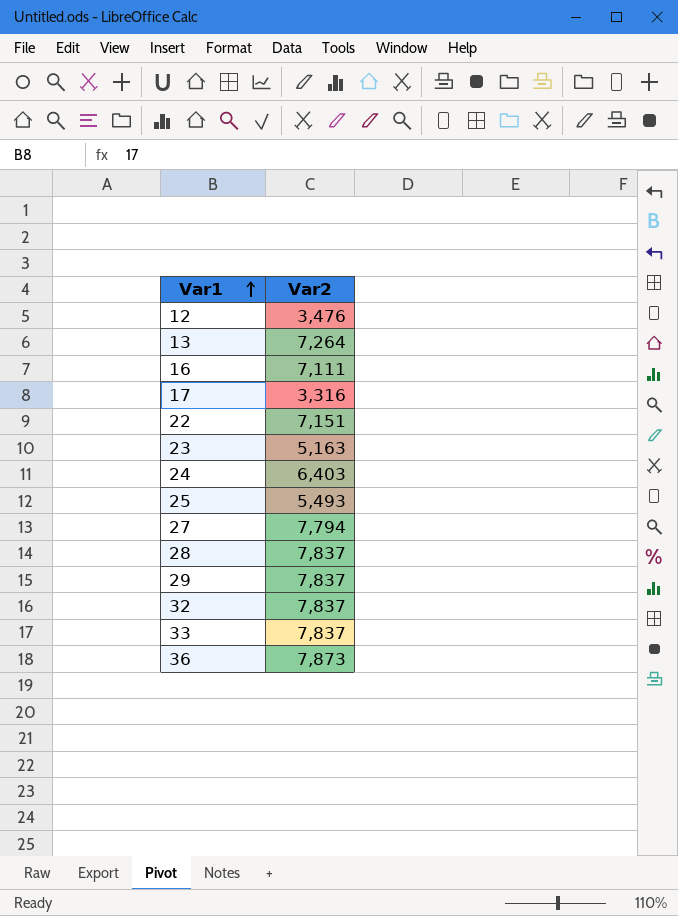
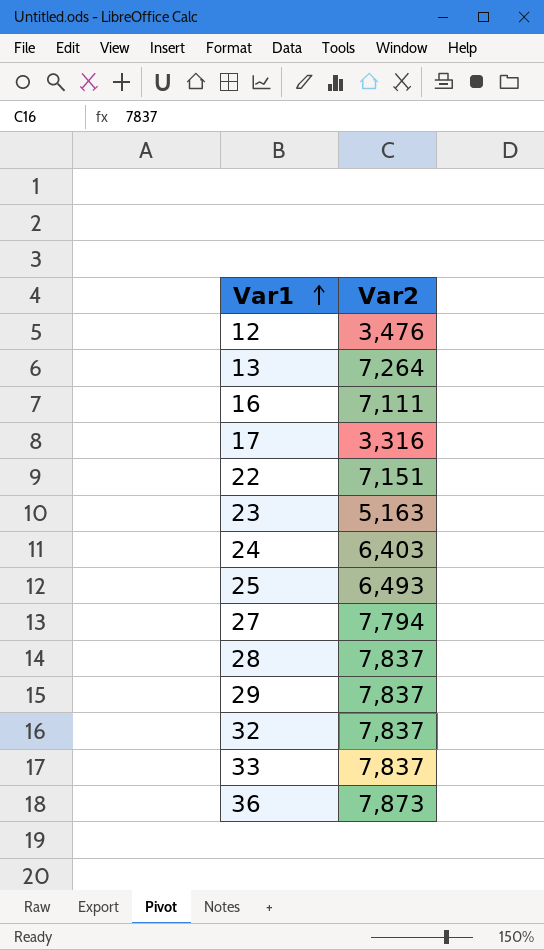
25 | Var2: 5,493 -> 6,493

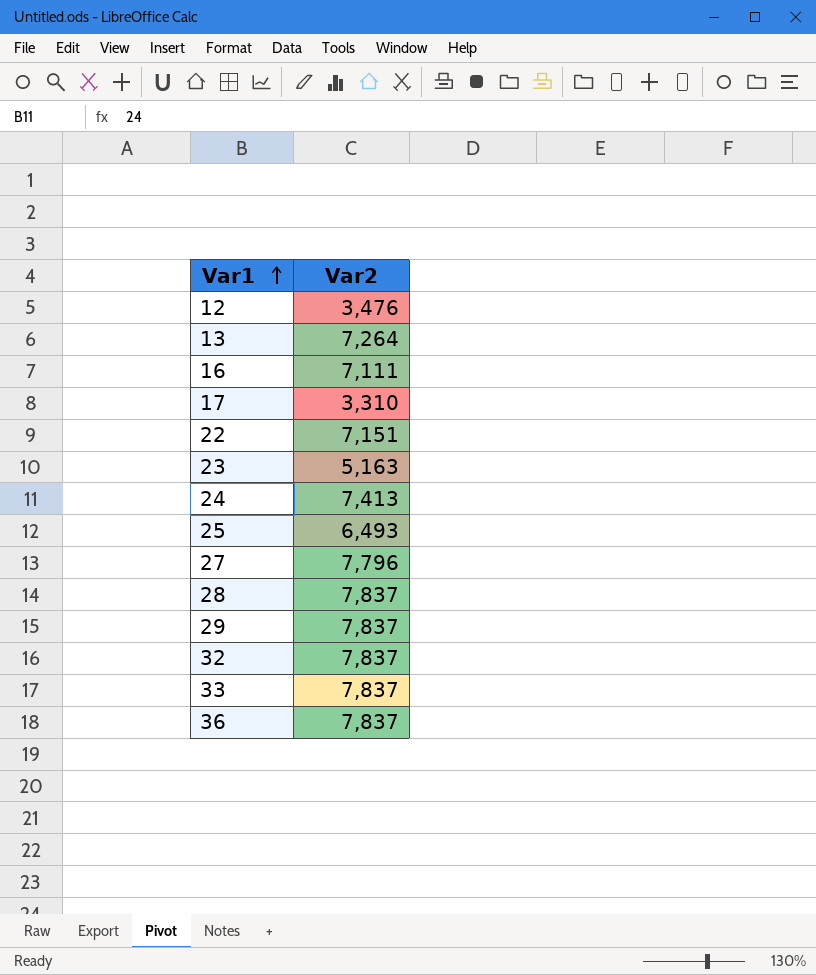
17 | Var2: 3,316 -> 3,310
24 | Var2: 6,403 -> 7,413
27 | Var2: 7,794 -> 7,796
36 | Var2: 7,873 -> 7,837

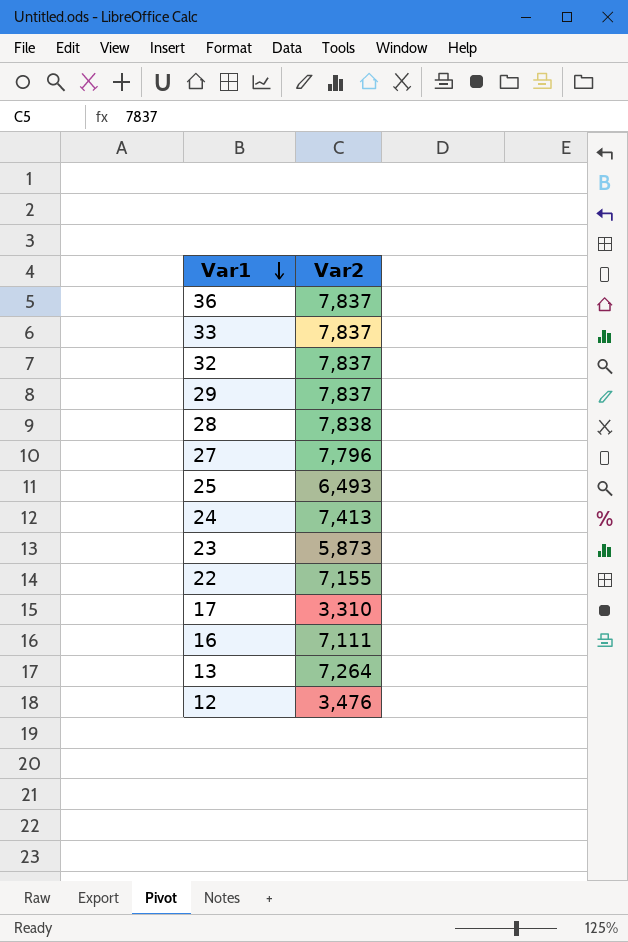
row order: Var1 ascending -> Var1 descending
28 | Var2: 7,837 -> 7,838
23 | Var2: 5,163 -> 5,873
22 | Var2: 7,151 -> 7,155

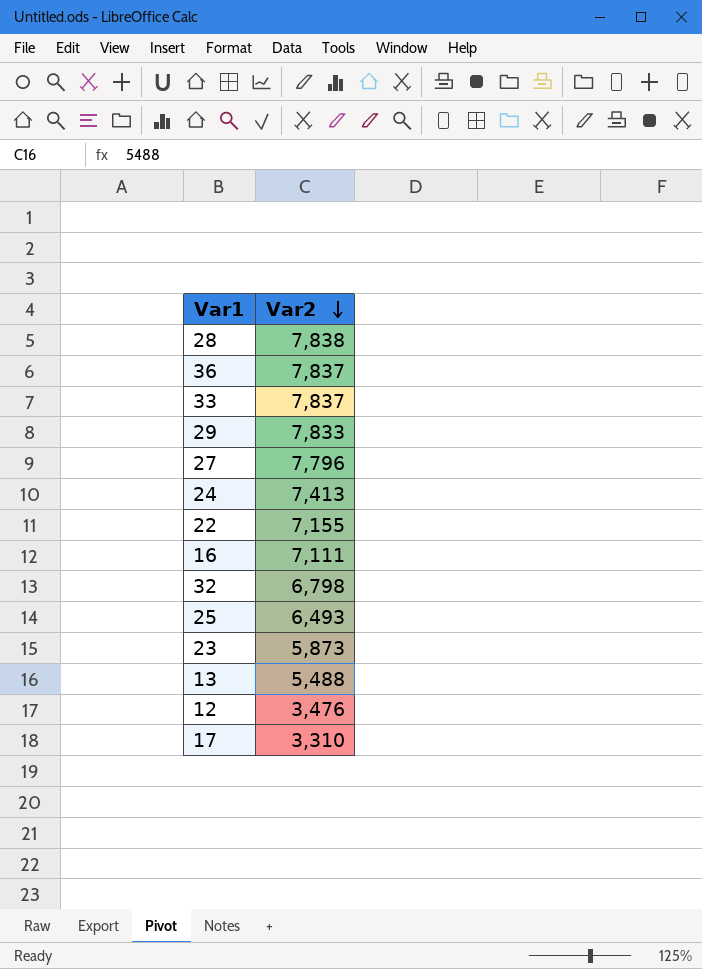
row order: Var1 descending -> Var2 descending
29 | Var2: 7,837 -> 7,833
32 | Var2: 7,837 -> 6,798
13 | Var2: 7,264 -> 5,488

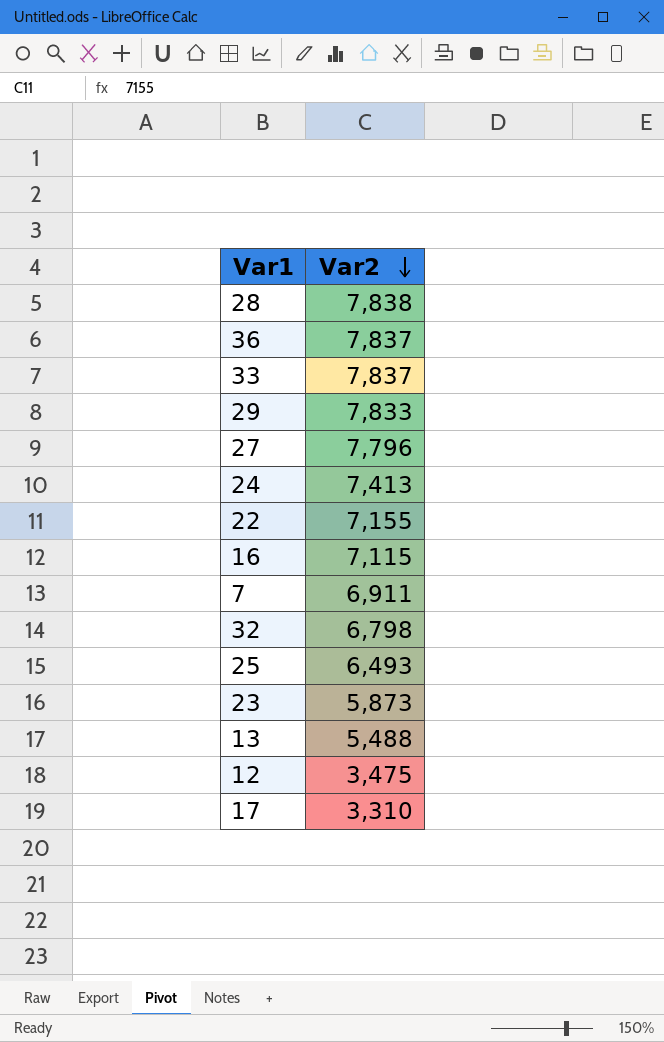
16 | Var2: 7,111 -> 7,115
row 7: none -> 6,911
12 | Var2: 3,476 -> 3,475

